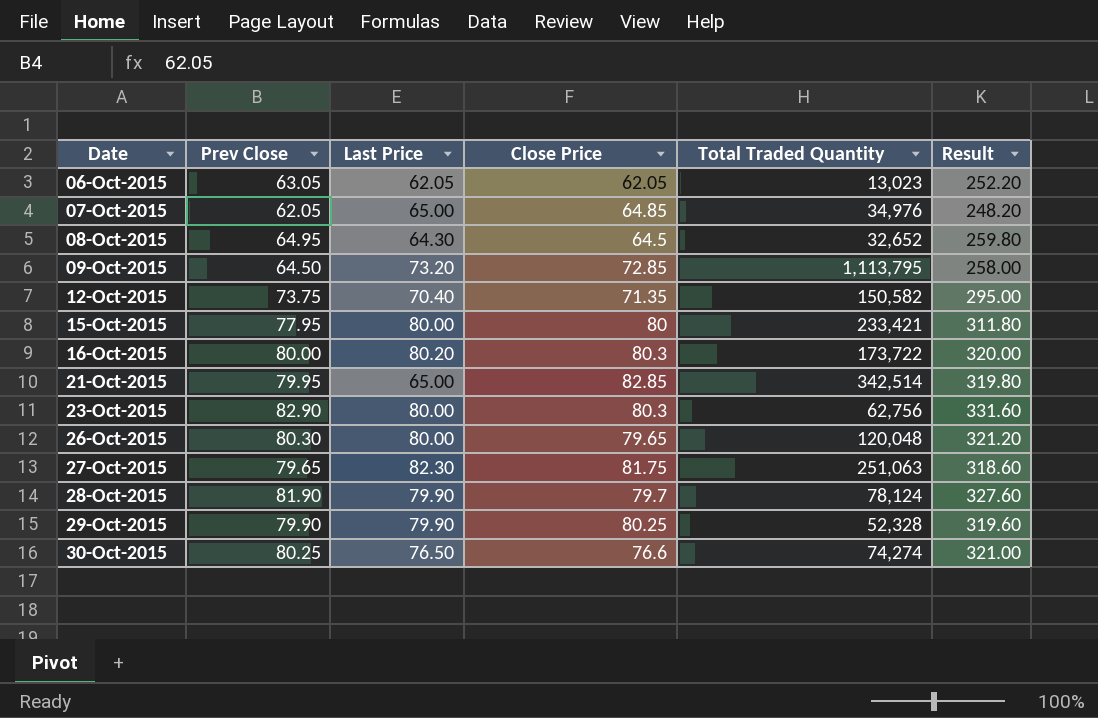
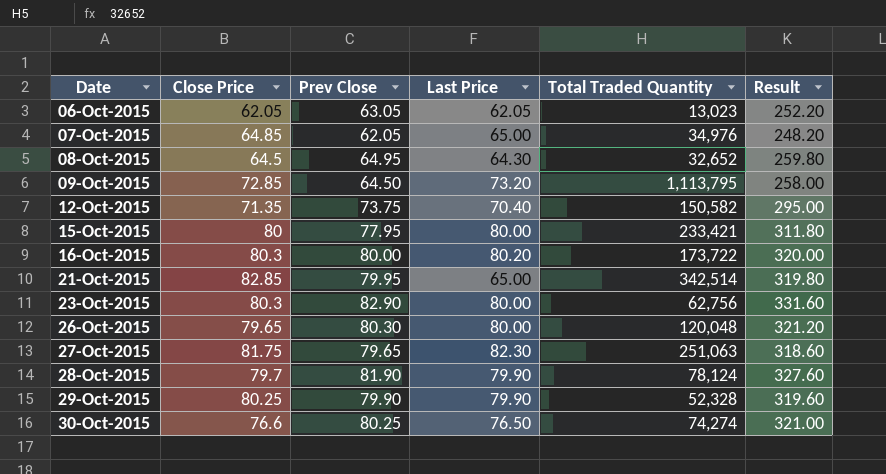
column Close Price | position: 4 -> 2

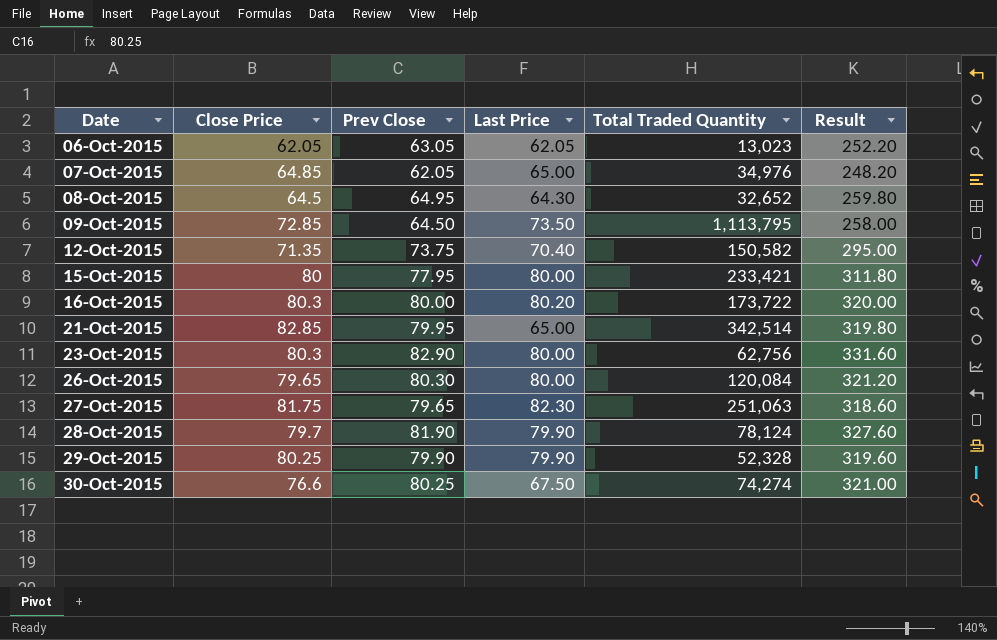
09-Oct-2015 | Last Price: 73.20 -> 73.50
26-Oct-2015 | Total Traded Quantity: 120,048 -> 120,084
30-Oct-2015 | Last Price: 76.50 -> 67.50

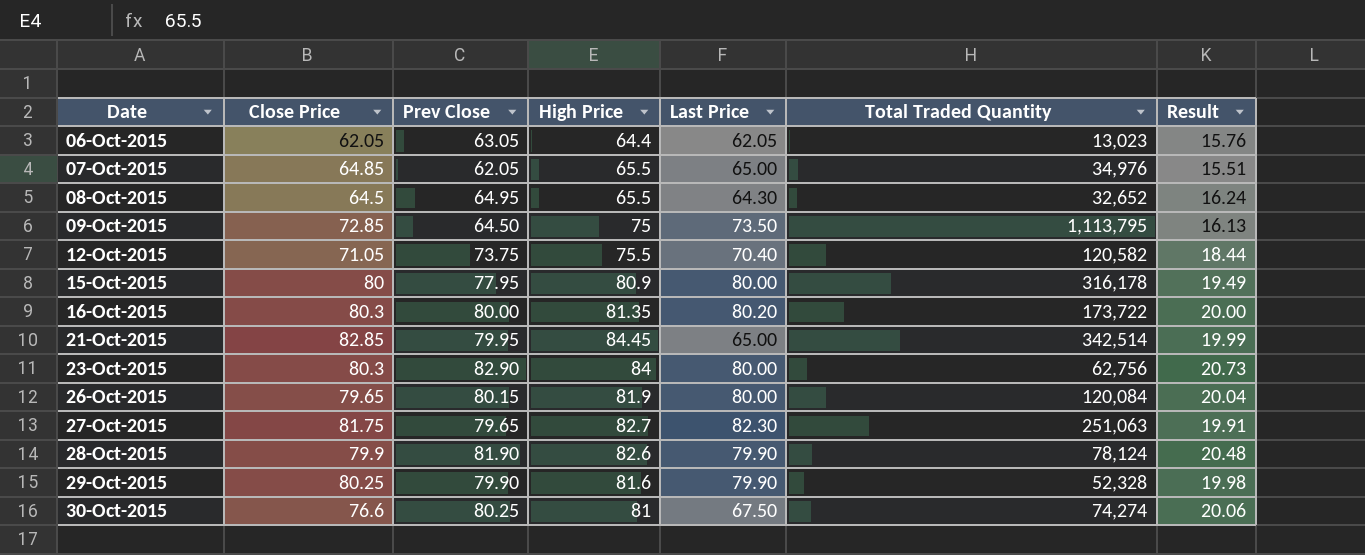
column High Price | position: none -> 4
column Result | formula: [Prev Close] * 4 -> [Prev Close] * 0.25
12-Oct-2015 | Close Price: 71.35 -> 71.05
12-Oct-2015 | Total Traded Quantity: 150,582 -> 120,582
15-Oct-2015 | Total Traded Quantity: 233,421 -> 316,178
26-Oct-2015 | Prev Close: 80.30 -> 80.15
28-Oct-2015 | Close Price: 79.7 -> 79.9

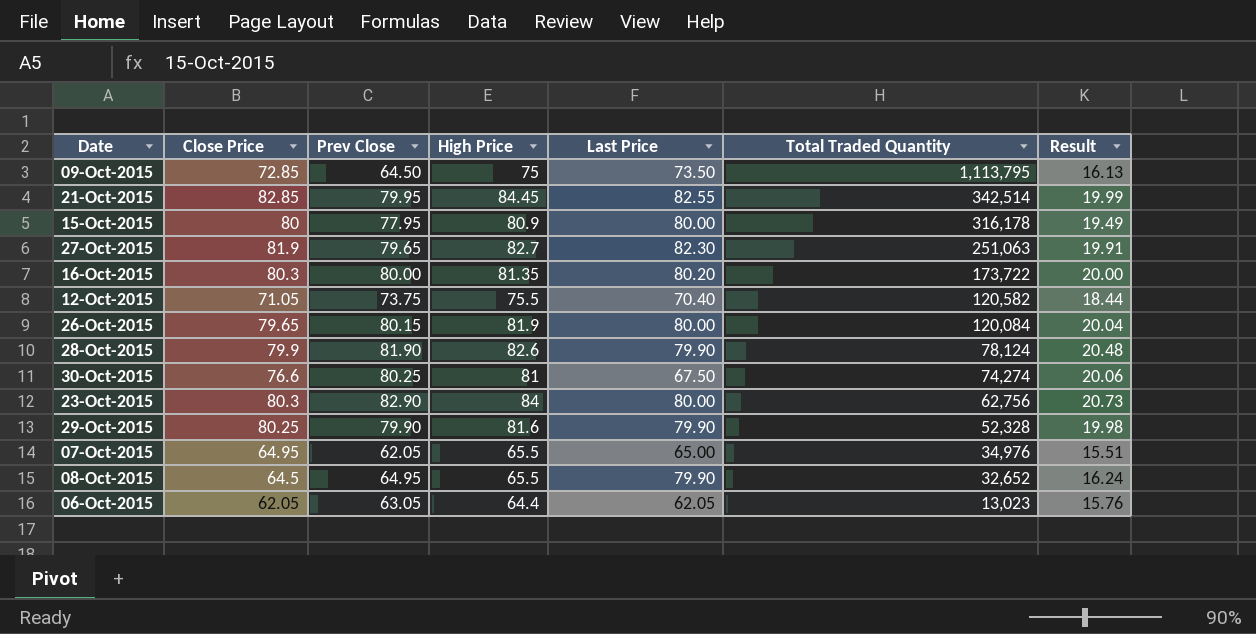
row order: Date ascending -> Total Traded Quantity descending
21-Oct-2015 | Last Price: 65.00 -> 82.55
27-Oct-2015 | Close Price: 81.75 -> 81.9
07-Oct-2015 | Close Price: 64.85 -> 64.95
08-Oct-2015 | Last Price: 64.30 -> 79.90

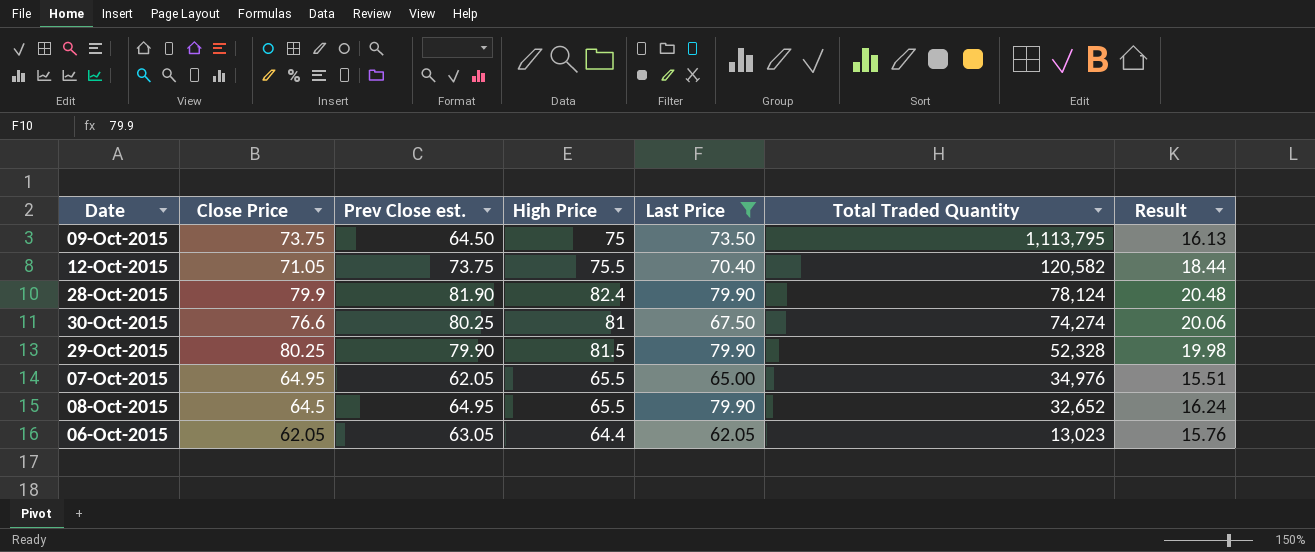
filter: none -> Last Price <= 79.90
column name: Prev Close -> Prev Close est.
09-Oct-2015 | Close Price: 72.85 -> 73.75
28-Oct-2015 | High Price: 82.6 -> 82.4
29-Oct-2015 | High Price: 81.6 -> 81.5

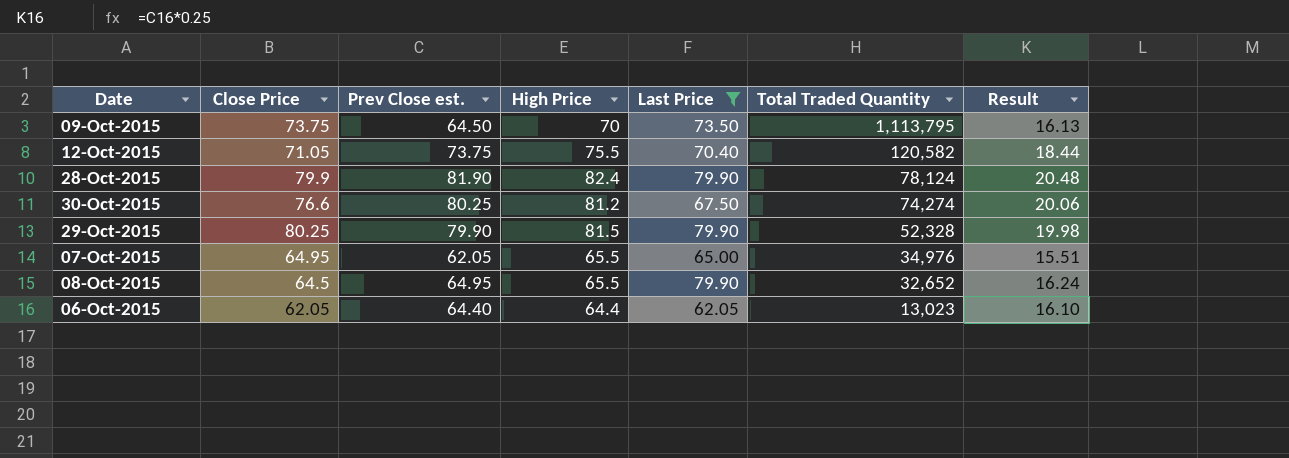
09-Oct-2015 | High Price: 75 -> 70
30-Oct-2015 | High Price: 81 -> 81.2
06-Oct-2015 | Prev Close est.: 63.05 -> 64.40
06-Oct-2015 | Result: 15.76 -> 16.10

